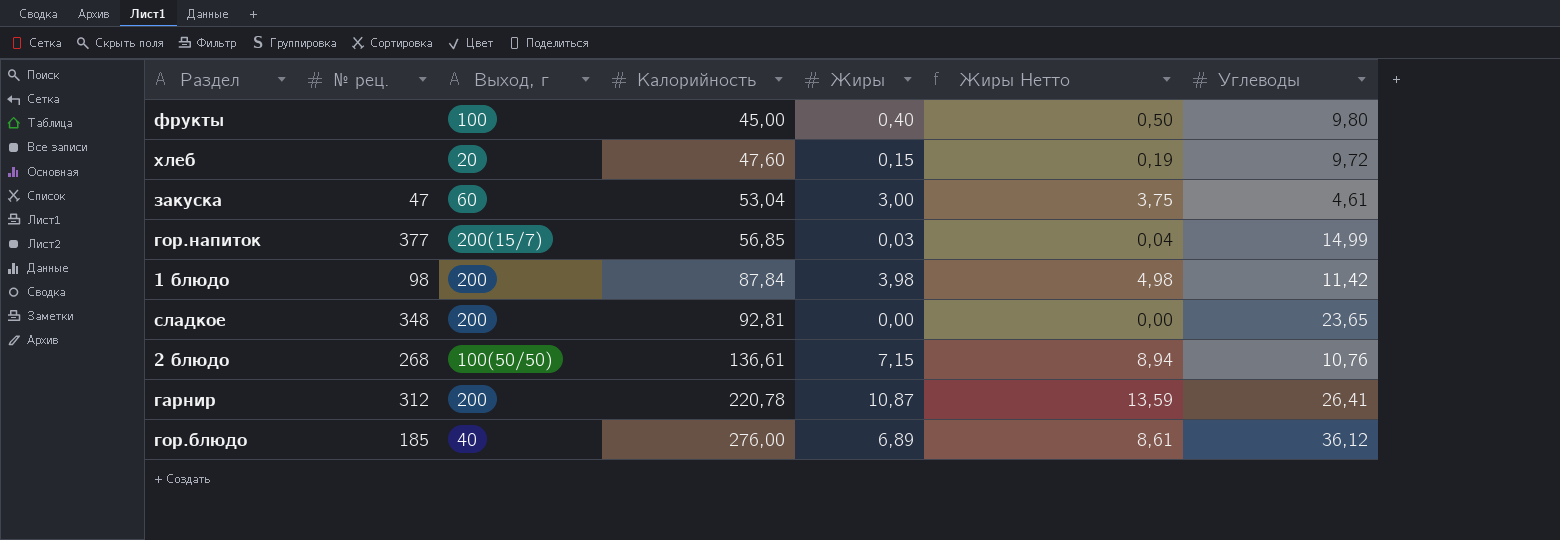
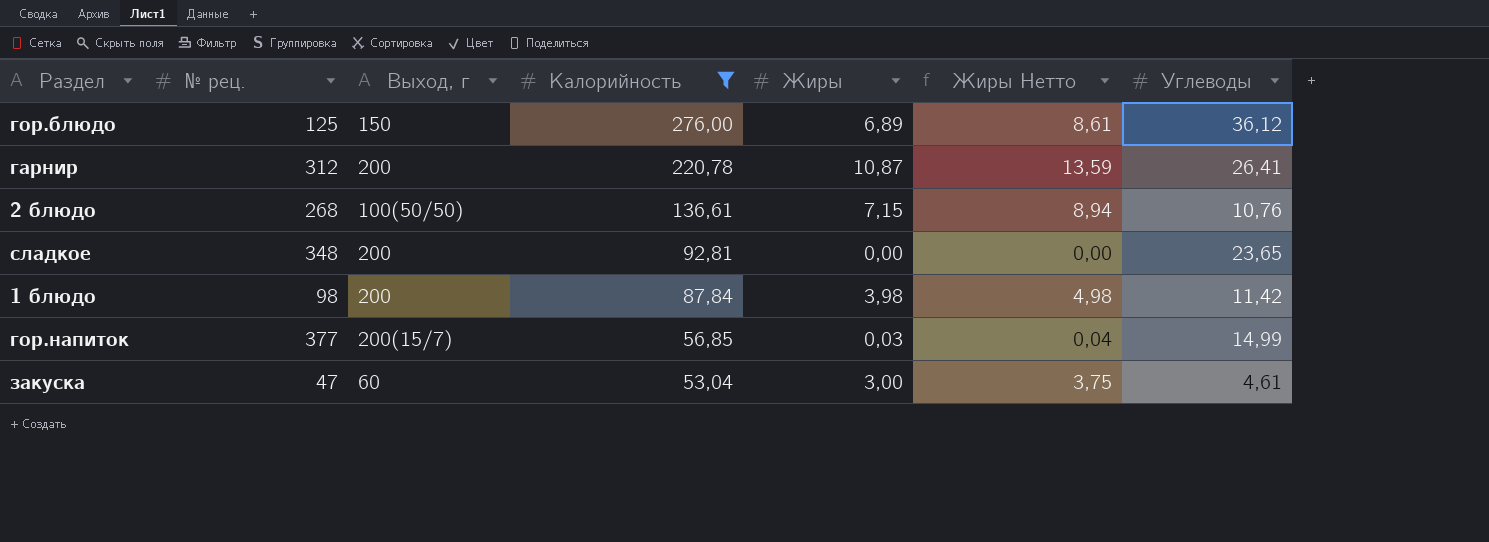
filter: none -> Калорийность >= 53,04
row order: Калорийность ascending -> Калорийность descending
гор.блюдо | № рец.: 185 -> 125
гор.блюдо | Выход, г: 40 -> 150

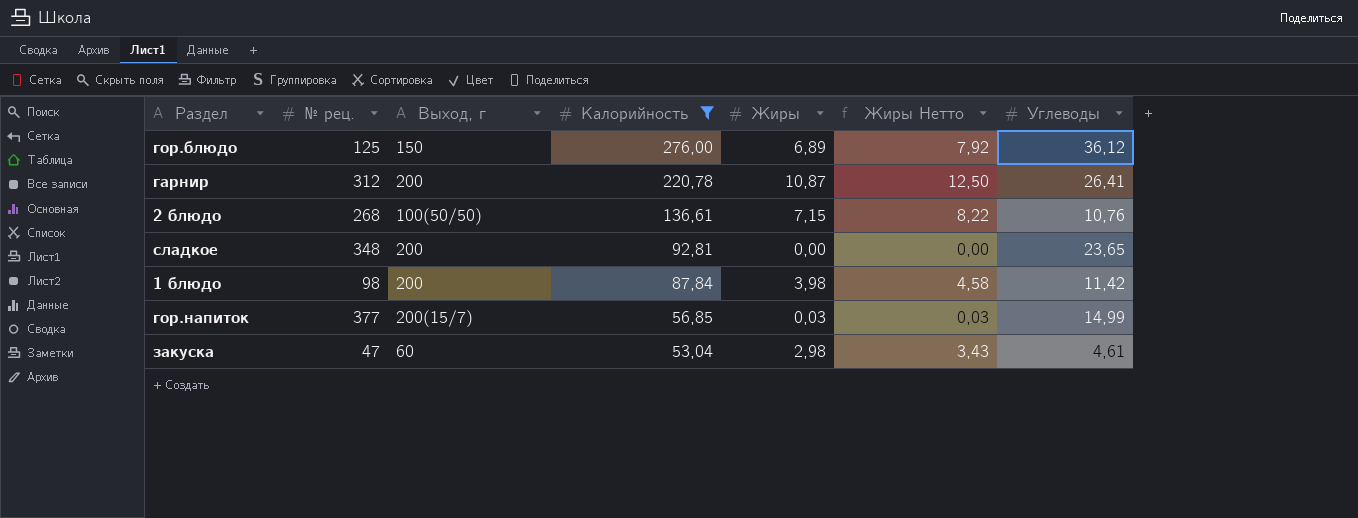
column Жиры Нетто | formula: [Жиры] * 1,25 -> [Жиры] * 1,15
закуска | Жиры: 3,00 -> 2,98

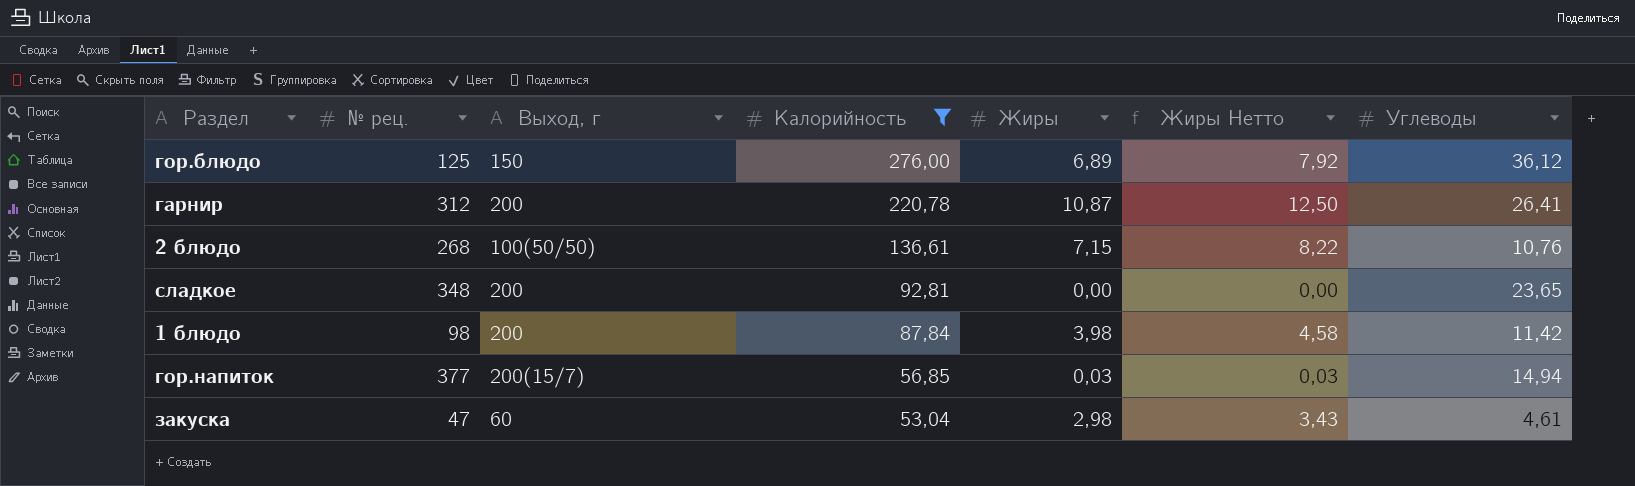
гор.напиток | Углеводы: 14,99 -> 14,94

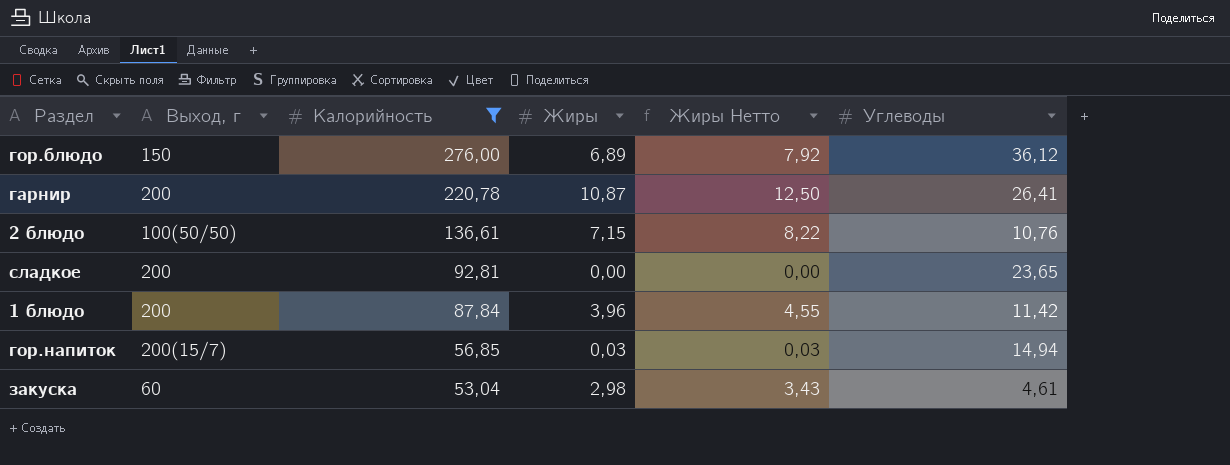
column № рец. | position: 2 -> none
1 блюдо | Жиры: 3,98 -> 3,96
1 блюдо | Жиры Нетто: 4,58 -> 4,55

